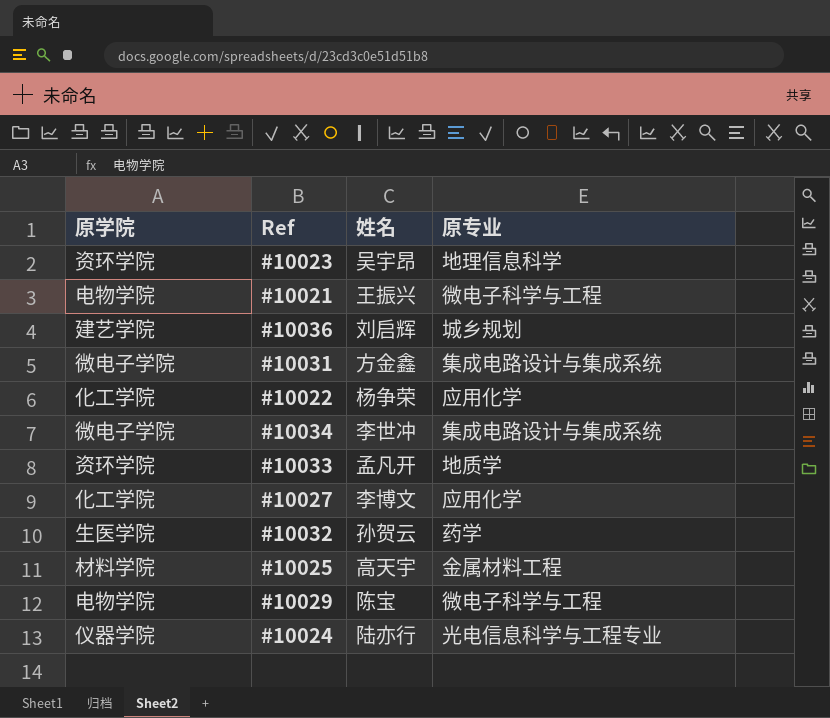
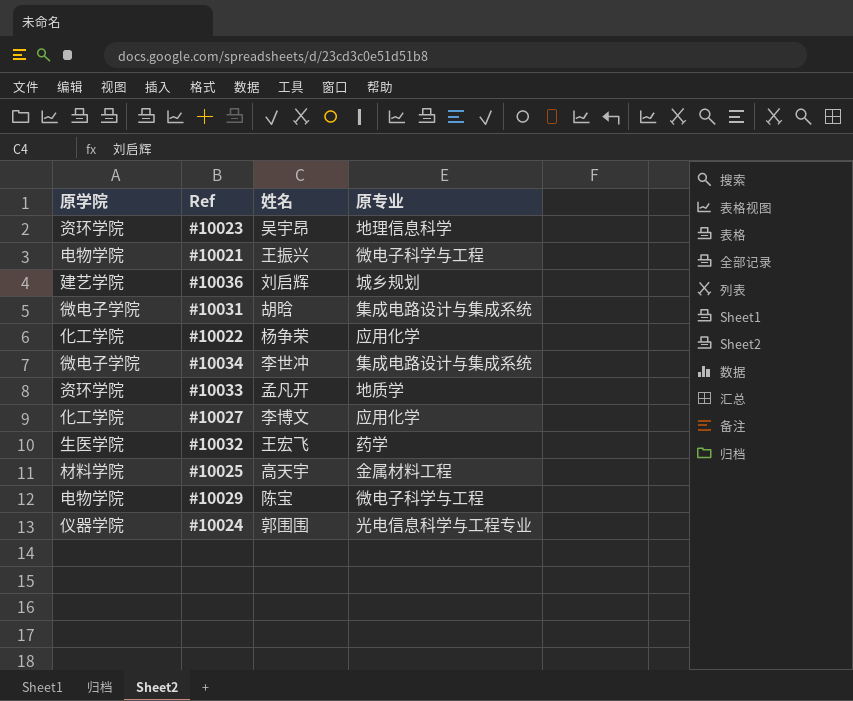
#10031 | 姓名: 方金鑫 -> 胡晗
#10032 | 姓名: 孙贺云 -> 王宏飞
#10024 | 姓名: 陆亦行 -> 郭围围

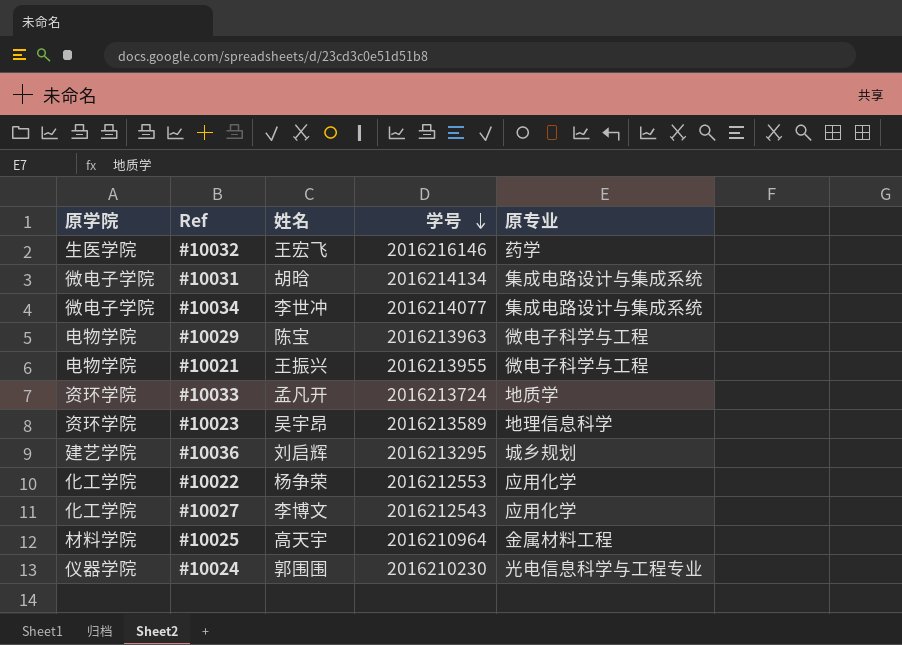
row order: none -> 学号 descending
column 学号 | position: none -> 4

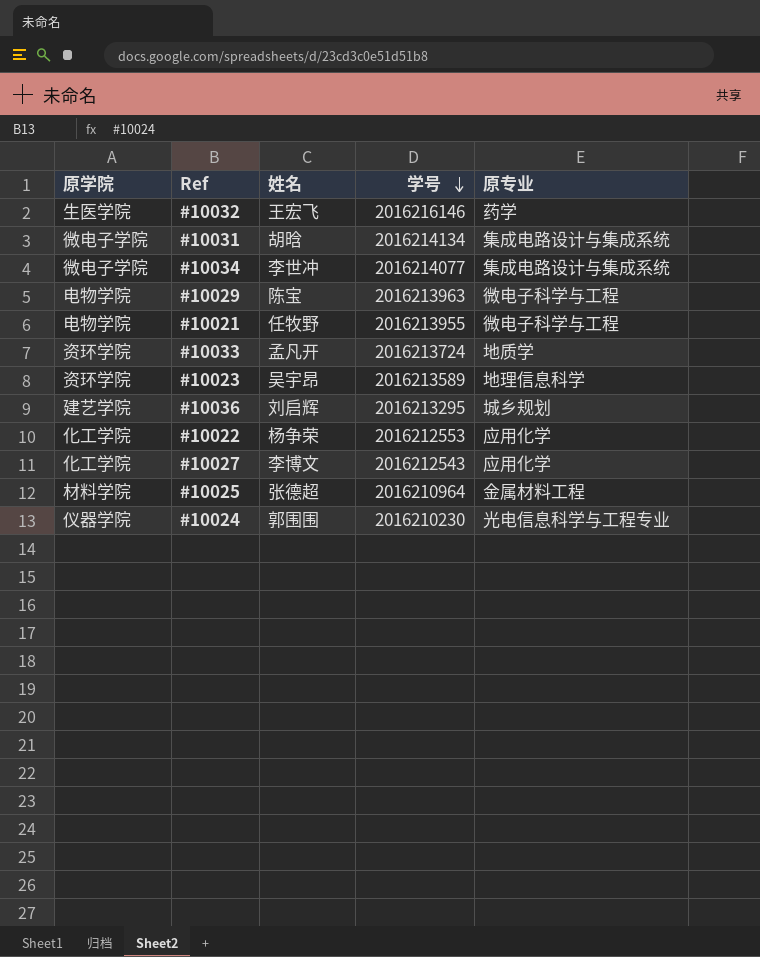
#10021 | 姓名: 王振兴 -> 任牧野
#10025 | 姓名: 高天宇 -> 张德超

